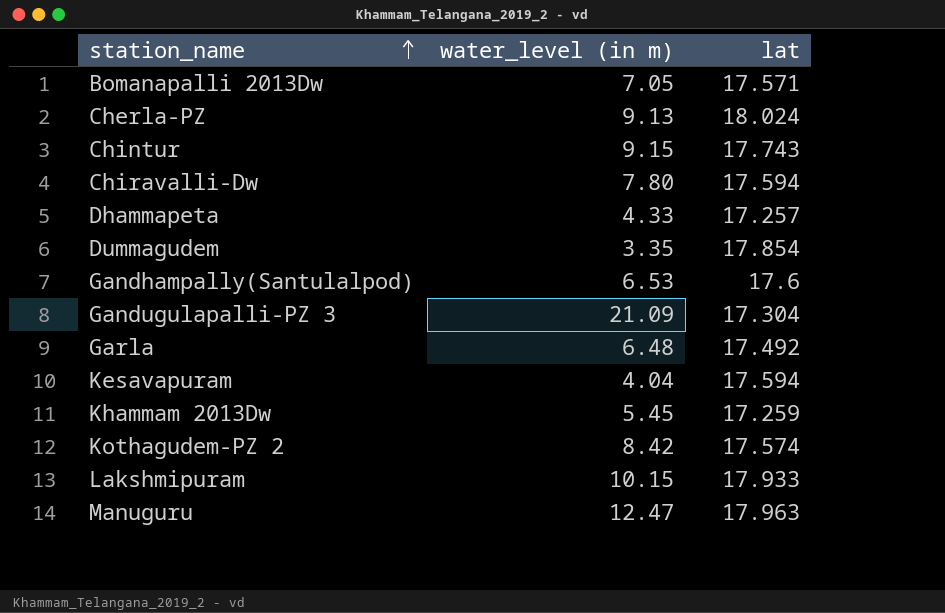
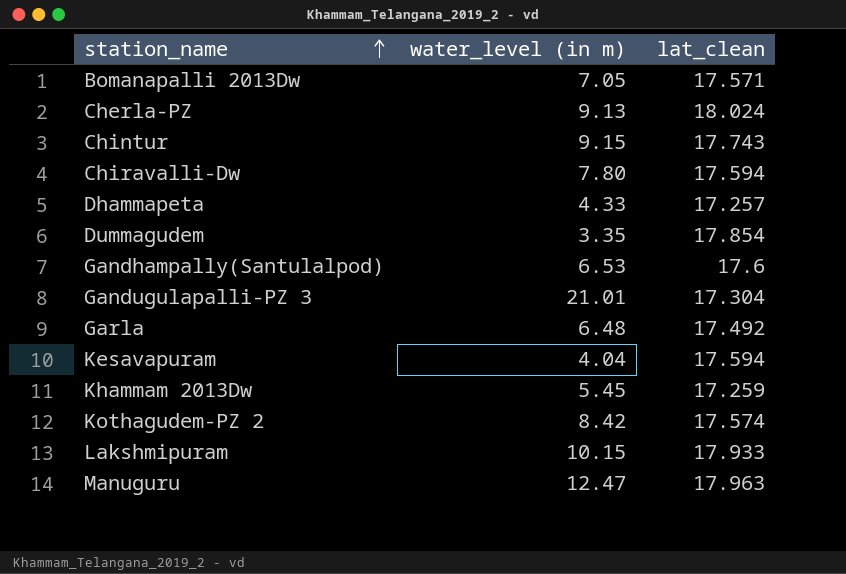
column name: lat -> lat_clean
Gandugulapalli-PZ 3 | water_level (in m): 21.09 -> 21.01

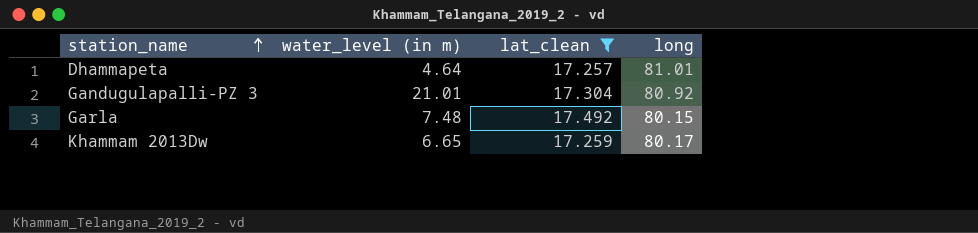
filter: none -> lat_clean <= 17.492
column long | position: none -> 4
Dhammapeta | water_level (in m): 4.33 -> 4.64
Garla | water_level (in m): 6.48 -> 7.48
Khammam 2013Dw | water_level (in m): 5.45 -> 6.65

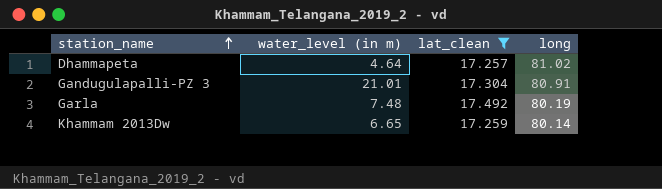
Dhammapeta | long: 81.01 -> 81.02
Gandugulapalli-PZ 3 | long: 80.92 -> 80.91
Garla | long: 80.15 -> 80.19
Khammam 2013Dw | long: 80.17 -> 80.14

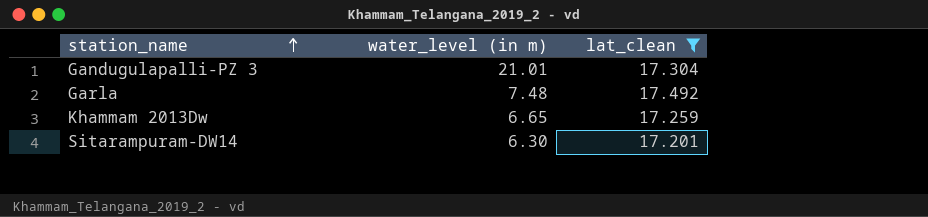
column long | position: 4 -> none
row Dhammapeta: 4.64 | 17.257 | 81.02 -> none
row Sitarampuram-DW14: none -> 6.30 | 17.201

